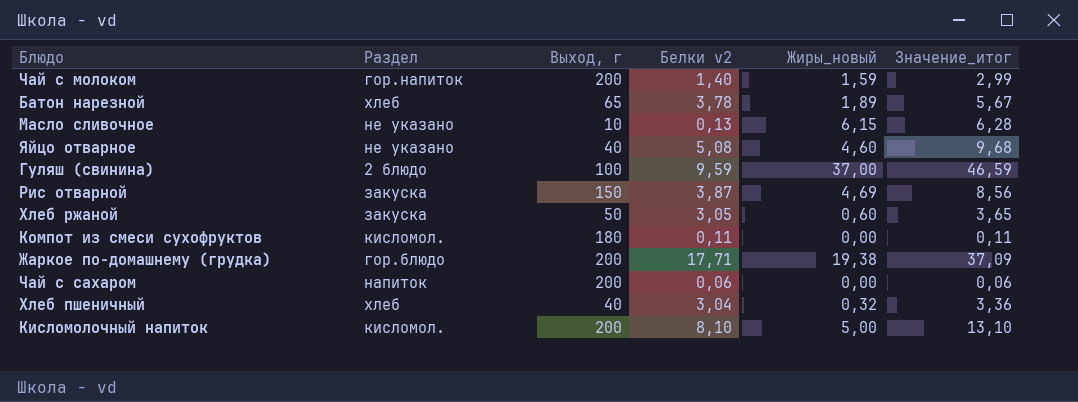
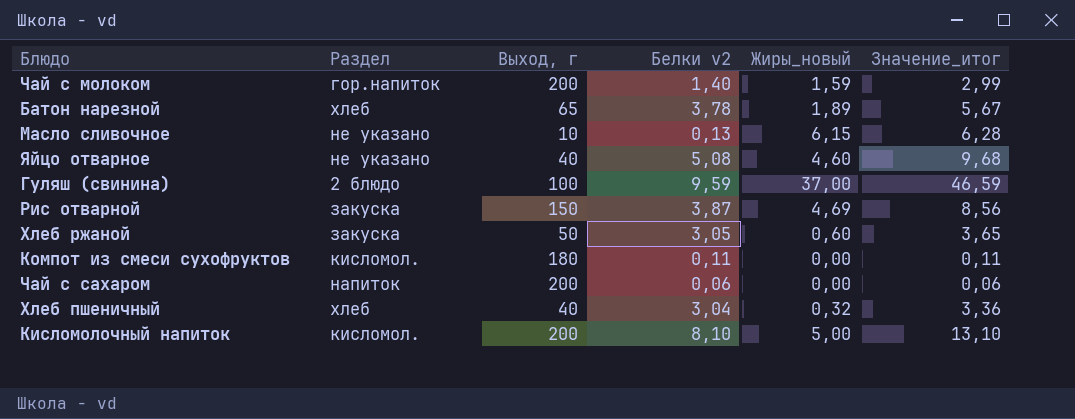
row Жаркое по-домашнему (грудка): гор.блюдо | 200 | 17,71 | 19,38 | 37,09 -> none

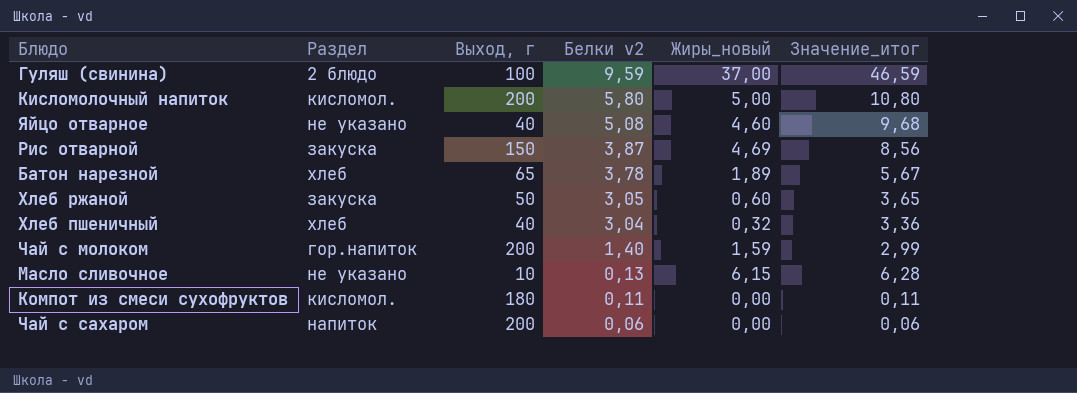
row order: none -> Белки v2 descending
Кисломолочный напиток | Белки v2: 8,10 -> 5,80
Кисломолочный напиток | Значение_итог: 13,10 -> 10,80

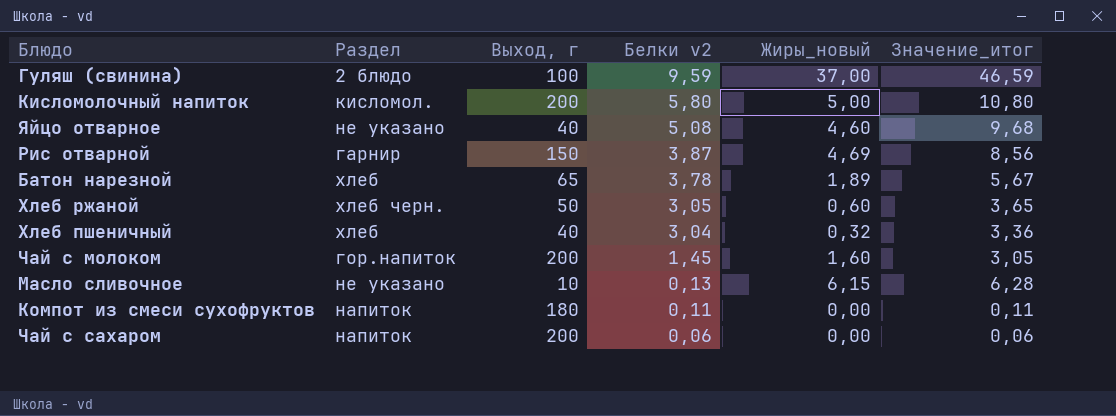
Рис отварной | Раздел: закуска -> гарнир
Хлеб ржаной | Раздел: закуска -> хлеб черн.
Чай с молоком | Белки v2: 1,40 -> 1,45
Чай с молоком | Жиры_новый: 1,59 -> 1,60
Чай с молоком | Значение_итог: 2,99 -> 3,05
Компот из смеси сухофруктов | Раздел: кисломол. -> напиток

